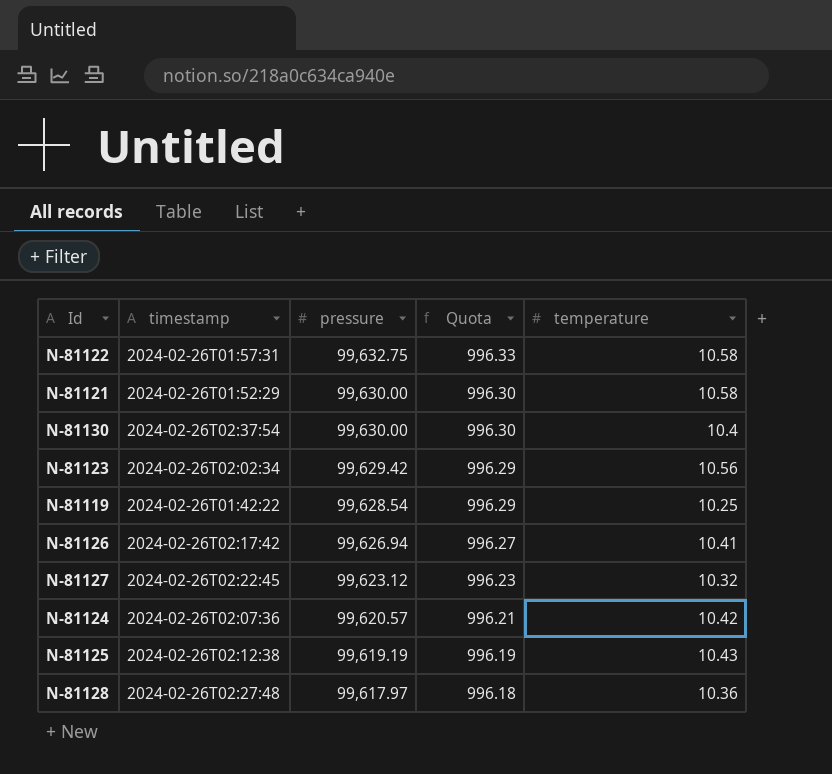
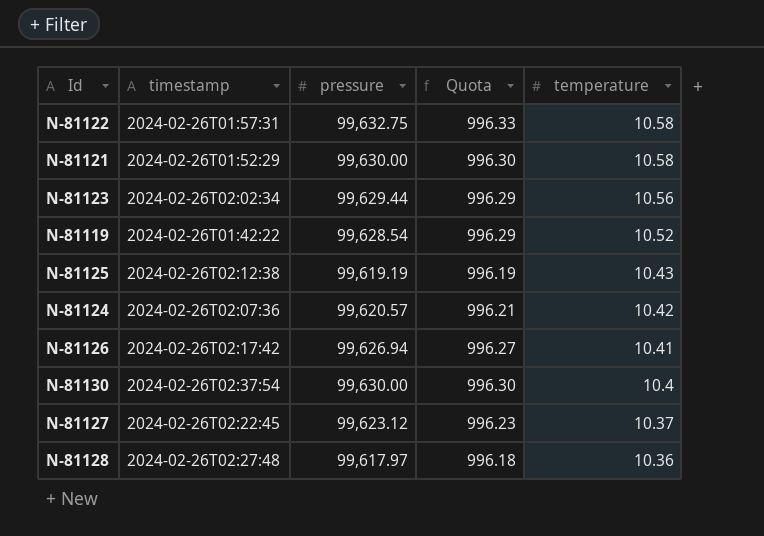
row order: pressure descending -> temperature descending
N-81123 | pressure: 99,629.42 -> 99,629.44
N-81119 | temperature: 10.25 -> 10.52
N-81127 | temperature: 10.32 -> 10.37

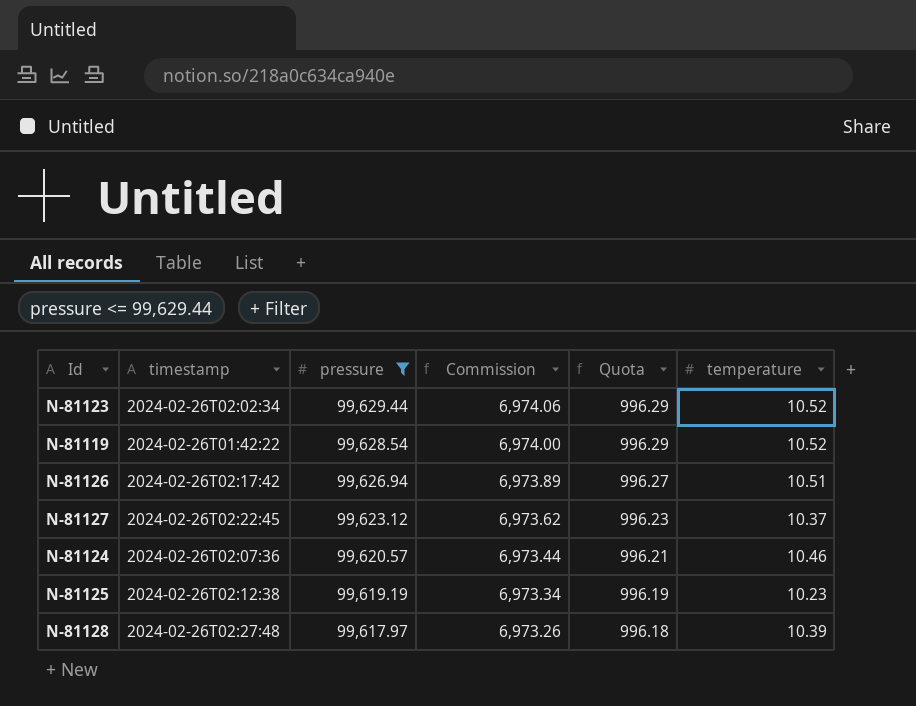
filter: none -> pressure <= 99,629.44
row order: temperature descending -> pressure descending
column Commission | formula: none -> [pressure] * 0.07
N-81123 | temperature: 10.56 -> 10.52
N-81126 | temperature: 10.41 -> 10.51
N-81124 | temperature: 10.42 -> 10.46
N-81125 | temperature: 10.43 -> 10.23
N-81128 | temperature: 10.36 -> 10.39

